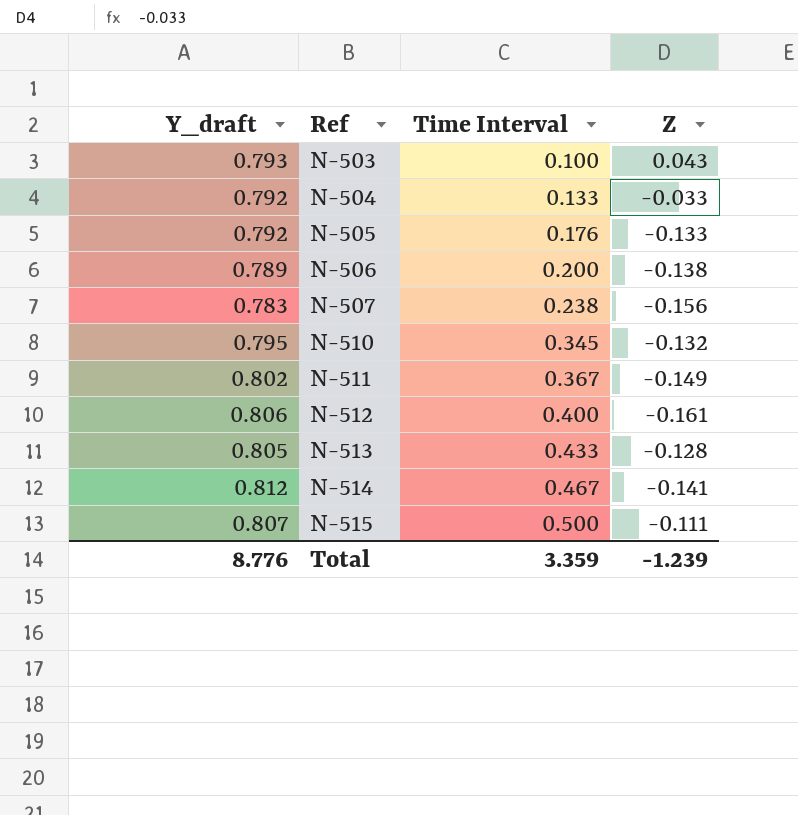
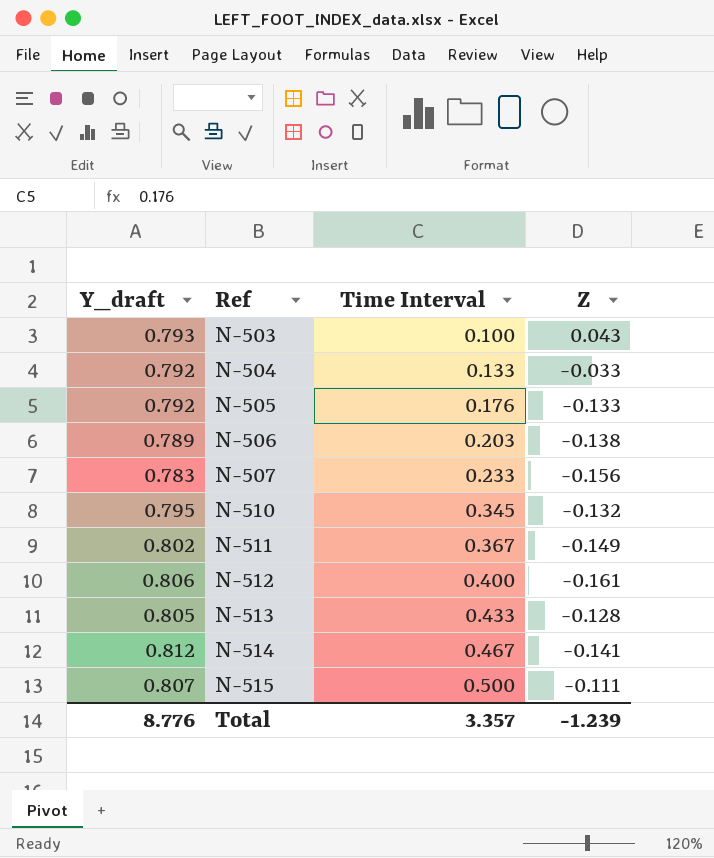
N-506 | Time Interval: 0.200 -> 0.203
N-507 | Time Interval: 0.238 -> 0.233
Total | Time Interval: 3.359 -> 3.357

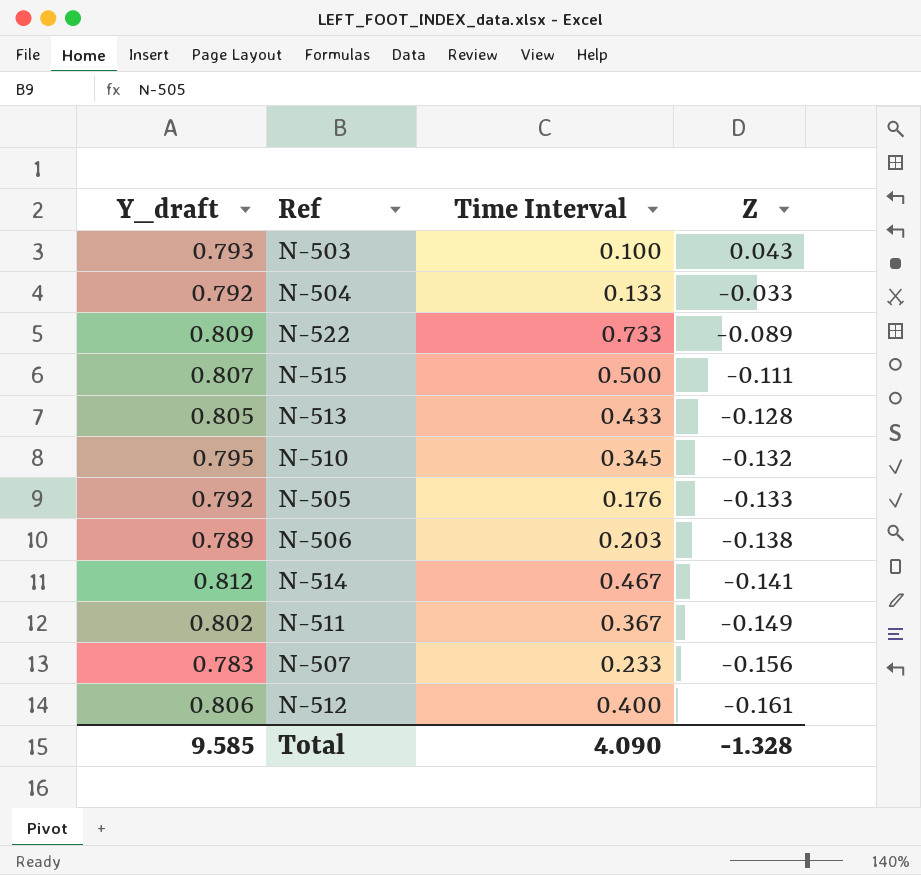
row order: Ref ascending -> Z descending
row N-522: none -> 0.809 | 0.733 | -0.089
Total | Y_draft: 8.776 -> 9.585
Total | Time Interval: 3.357 -> 4.090
Total | Z: -1.239 -> -1.328

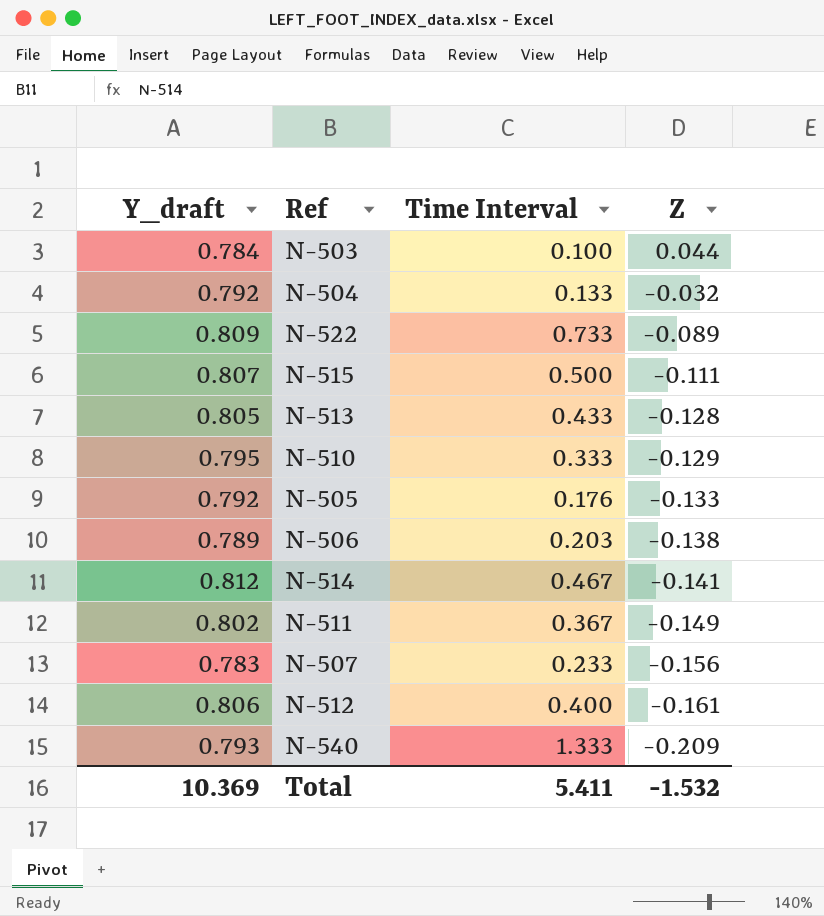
N-503 | Y_draft: 0.793 -> 0.784
N-503 | Z: 0.043 -> 0.044
N-504 | Z: -0.033 -> -0.032
N-510 | Time Interval: 0.345 -> 0.333
N-510 | Z: -0.132 -> -0.129
row N-540: none -> 0.793 | 1.333 | -0.209
Total | Y_draft: 9.585 -> 10.369
Total | Time Interval: 4.090 -> 5.411
Total | Z: -1.328 -> -1.532

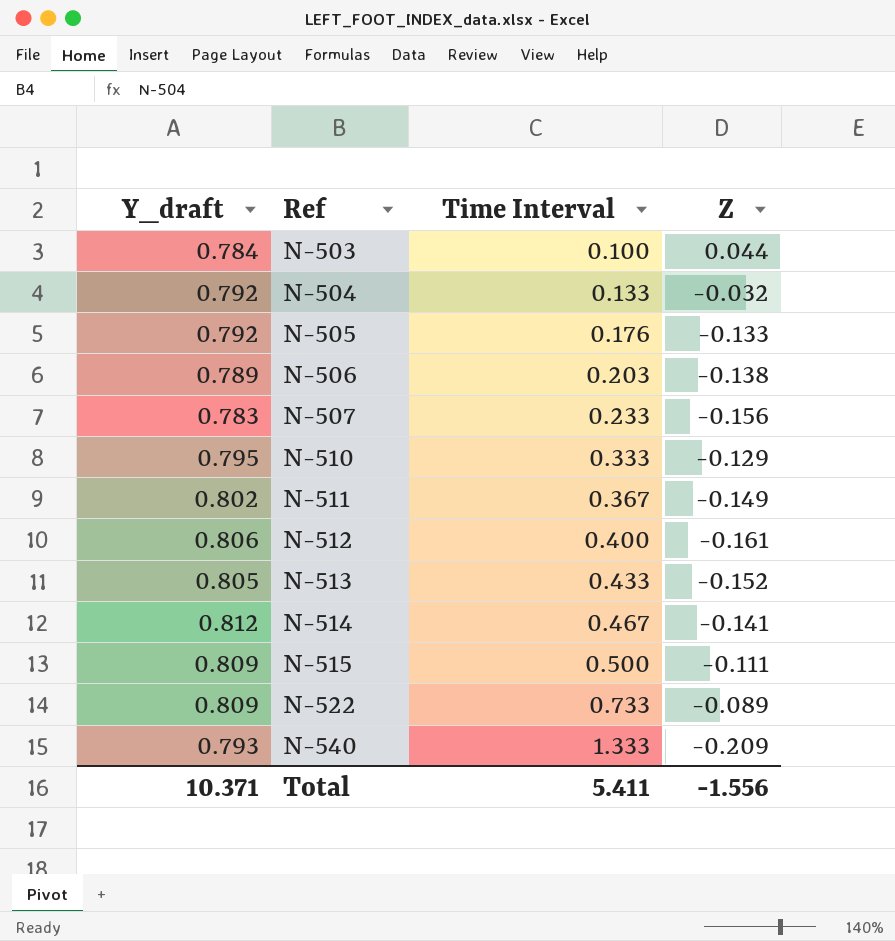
row order: Z descending -> Ref ascending
N-513 | Z: -0.128 -> -0.152
N-515 | Y_draft: 0.807 -> 0.809
Total | Y_draft: 10.369 -> 10.371
Total | Z: -1.532 -> -1.556

